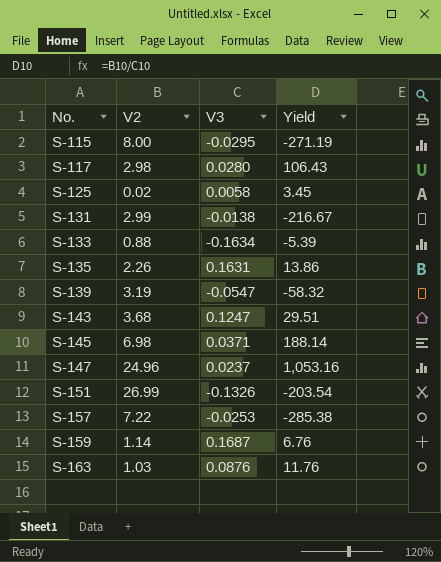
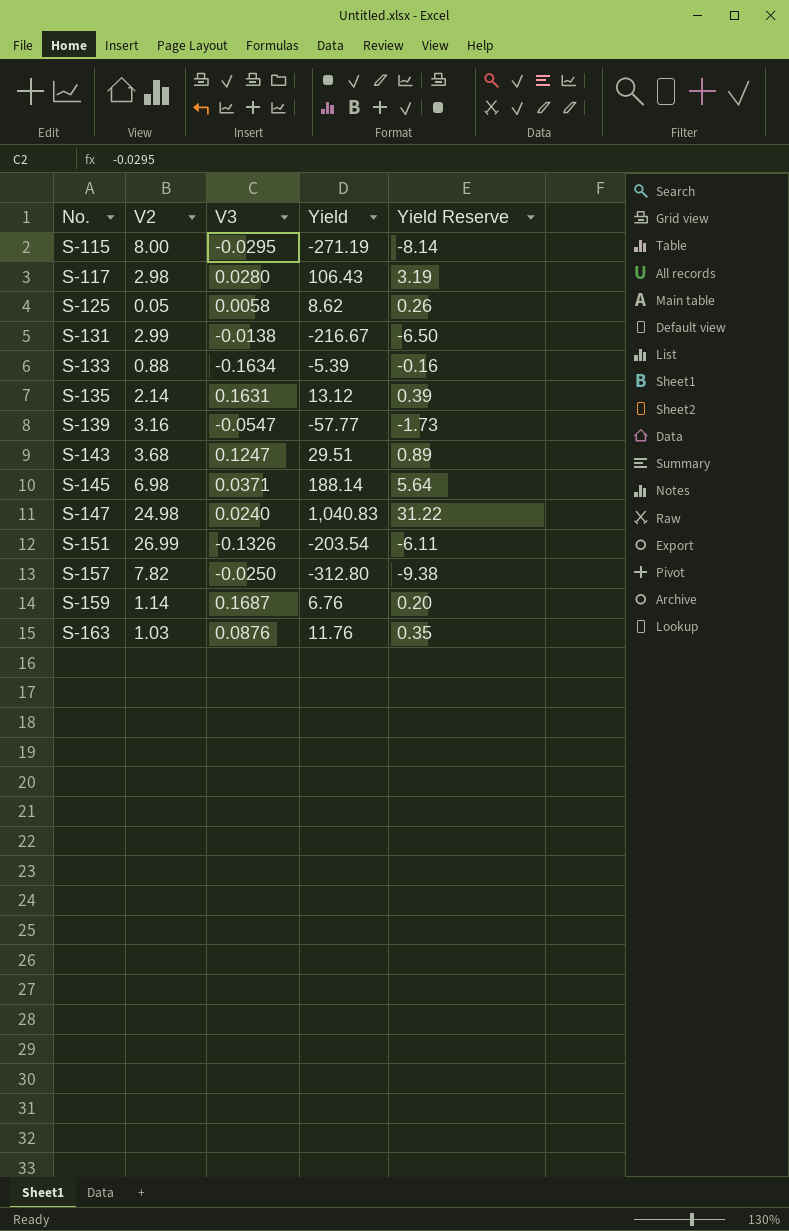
column Yield Reserve | formula: none -> [Yield] * 0.03
S-125 | V2: 0.02 -> 0.05
S-125 | Yield: 3.45 -> 8.62
S-135 | V2: 2.26 -> 2.14
S-135 | Yield: 13.86 -> 13.12
S-139 | V2: 3.19 -> 3.16
S-139 | Yield: -58.32 -> -57.77
S-147 | V2: 24.96 -> 24.98
S-147 | V3: 0.0237 -> 0.0240
S-147 | Yield: 1,053.16 -> 1,040.83
S-157 | V2: 7.22 -> 7.82
S-157 | V3: -0.0253 -> -0.0250
S-157 | Yield: -285.38 -> -312.80

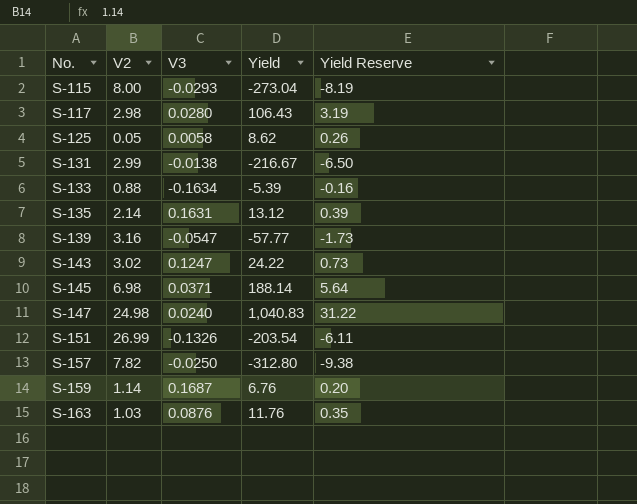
S-115 | V3: -0.0295 -> -0.0293
S-115 | Yield: -271.19 -> -273.04
S-115 | Yield Reserve: -8.14 -> -8.19
S-143 | V2: 3.68 -> 3.02
S-143 | Yield: 29.51 -> 24.22
S-143 | Yield Reserve: 0.89 -> 0.73

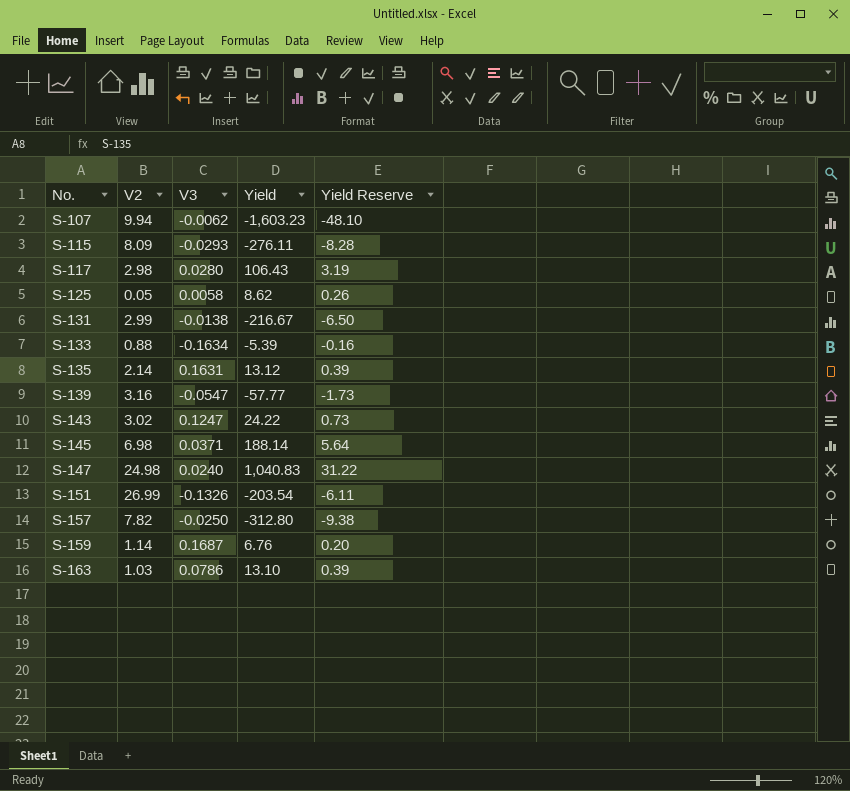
row S-107: none -> 9.94 | -0.0062 | -1,603.23 | -48.10
S-115 | V2: 8.00 -> 8.09
S-115 | Yield: -273.04 -> -276.11
S-115 | Yield Reserve: -8.19 -> -8.28
S-163 | V3: 0.0876 -> 0.0786
S-163 | Yield: 11.76 -> 13.10
S-163 | Yield Reserve: 0.35 -> 0.39

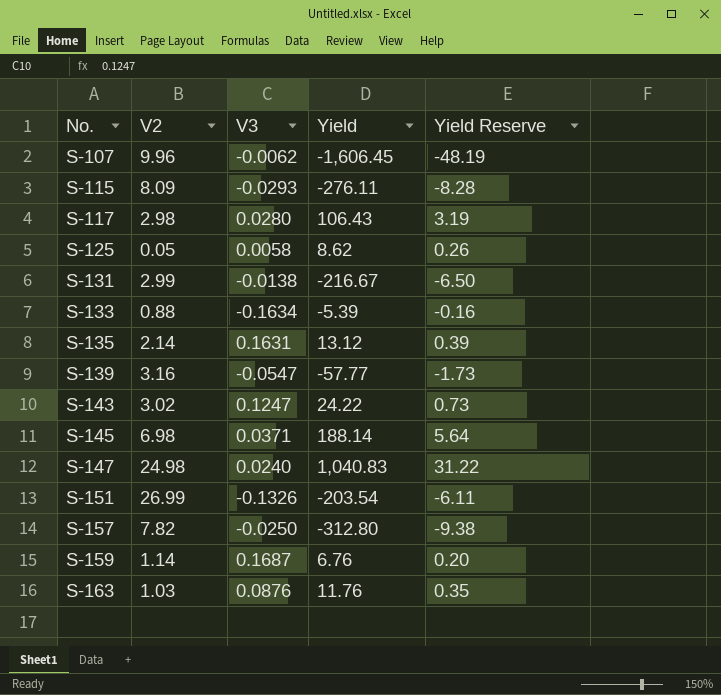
S-107 | V2: 9.94 -> 9.96
S-107 | Yield: -1,603.23 -> -1,606.45
S-107 | Yield Reserve: -48.10 -> -48.19
S-163 | V3: 0.0786 -> 0.0876
S-163 | Yield: 13.10 -> 11.76
S-163 | Yield Reserve: 0.39 -> 0.35

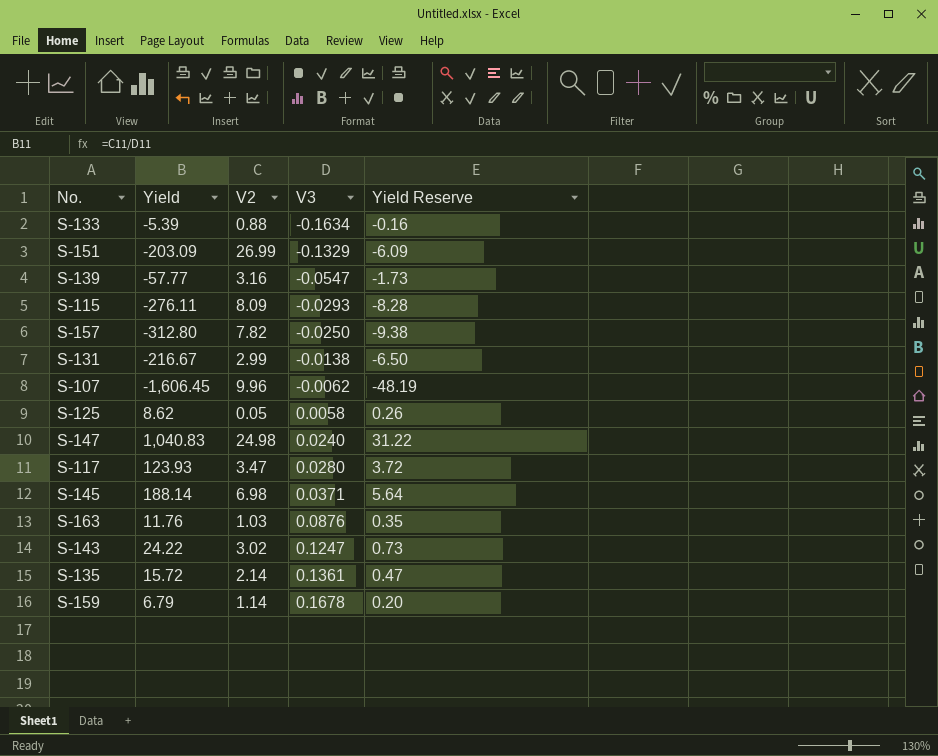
row order: No. ascending -> V3 ascending
column Yield | position: 4 -> 2
S-151 | Yield: -203.54 -> -203.09
S-151 | V3: -0.1326 -> -0.1329
S-151 | Yield Reserve: -6.11 -> -6.09
S-117 | Yield: 106.43 -> 123.93
S-117 | V2: 2.98 -> 3.47
S-117 | Yield Reserve: 3.19 -> 3.72
S-135 | Yield: 13.12 -> 15.72
S-135 | V3: 0.1631 -> 0.1361
S-135 | Yield Reserve: 0.39 -> 0.47
S-159 | Yield: 6.76 -> 6.79
S-159 | V3: 0.1687 -> 0.1678

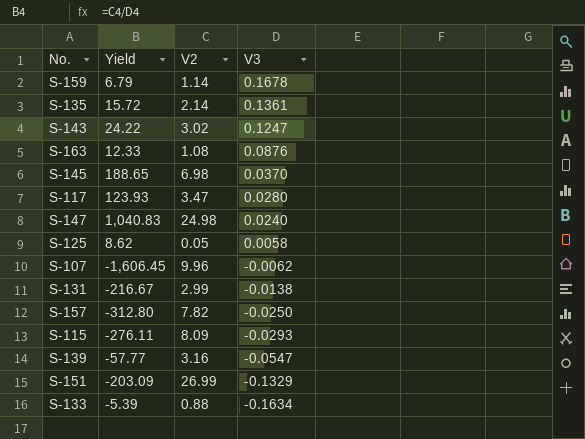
row order: V3 ascending -> V3 descending
column Yield Reserve | formula: [Yield] * 0.03 -> none
S-163 | Yield: 11.76 -> 12.33
S-163 | V2: 1.03 -> 1.08
S-145 | Yield: 188.14 -> 188.65
S-145 | V3: 0.0371 -> 0.0370

